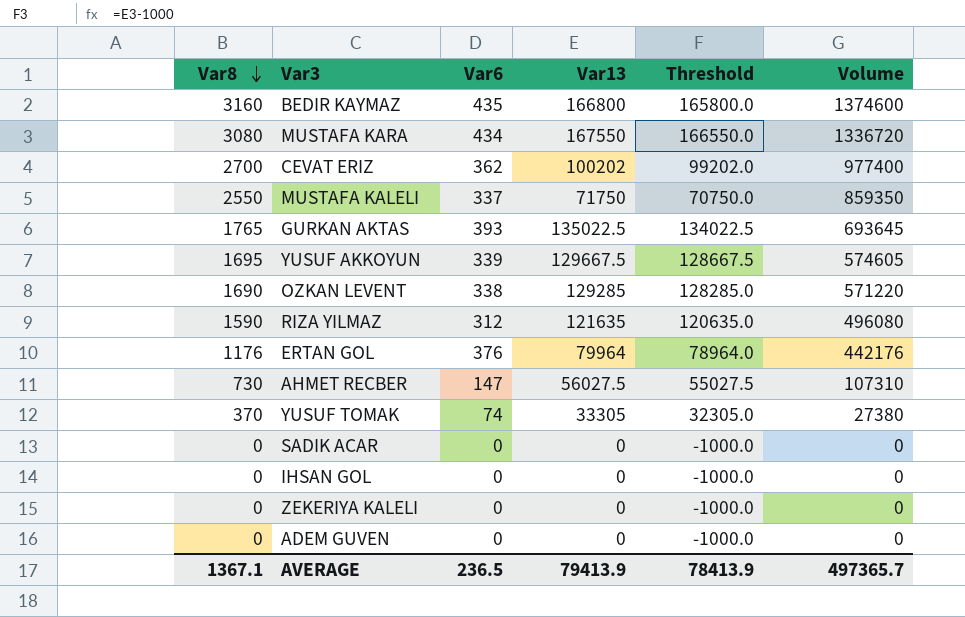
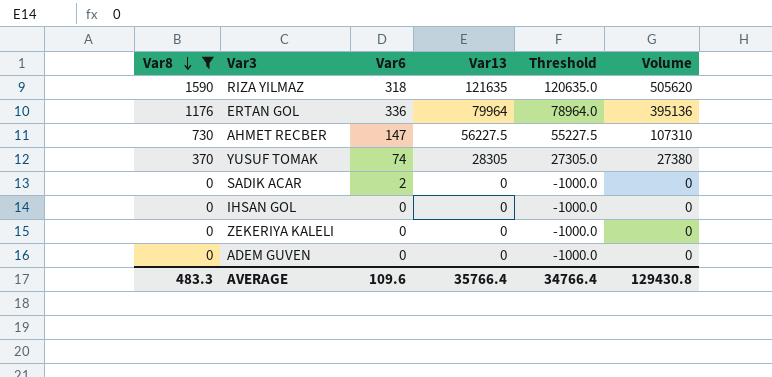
filter: none -> Var8 <= 1590
RIZA YILMAZ | Var6: 312 -> 318
RIZA YILMAZ | Volume: 496080 -> 505620
ERTAN GOL | Var6: 376 -> 336
ERTAN GOL | Volume: 442176 -> 395136
AHMET RECBER | Var13: 56027.5 -> 56227.5
AHMET RECBER | Threshold: 55027.5 -> 55227.5
YUSUF TOMAK | Var13: 33305 -> 28305
YUSUF TOMAK | Threshold: 32305.0 -> 27305.0
SADIK ACAR | Var6: 0 -> 2
AVERAGE | Var8: 1367.1 -> 483.3
AVERAGE | Var6: 236.5 -> 109.6
AVERAGE | Var13: 79413.9 -> 35766.4
AVERAGE | Threshold: 78413.9 -> 34766.4
AVERAGE | Volume: 497365.7 -> 129430.8

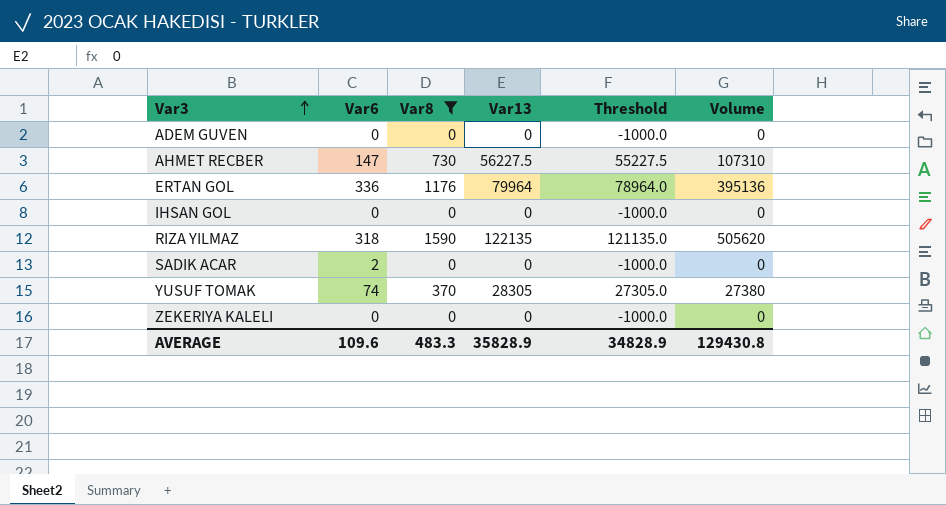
row order: Var8 descending -> Var3 ascending
column Var8 | position: 1 -> 3
RIZA YILMAZ | Var13: 121635 -> 122135
RIZA YILMAZ | Threshold: 120635.0 -> 121135.0
AVERAGE | Var13: 35766.4 -> 35828.9
AVERAGE | Threshold: 34766.4 -> 34828.9

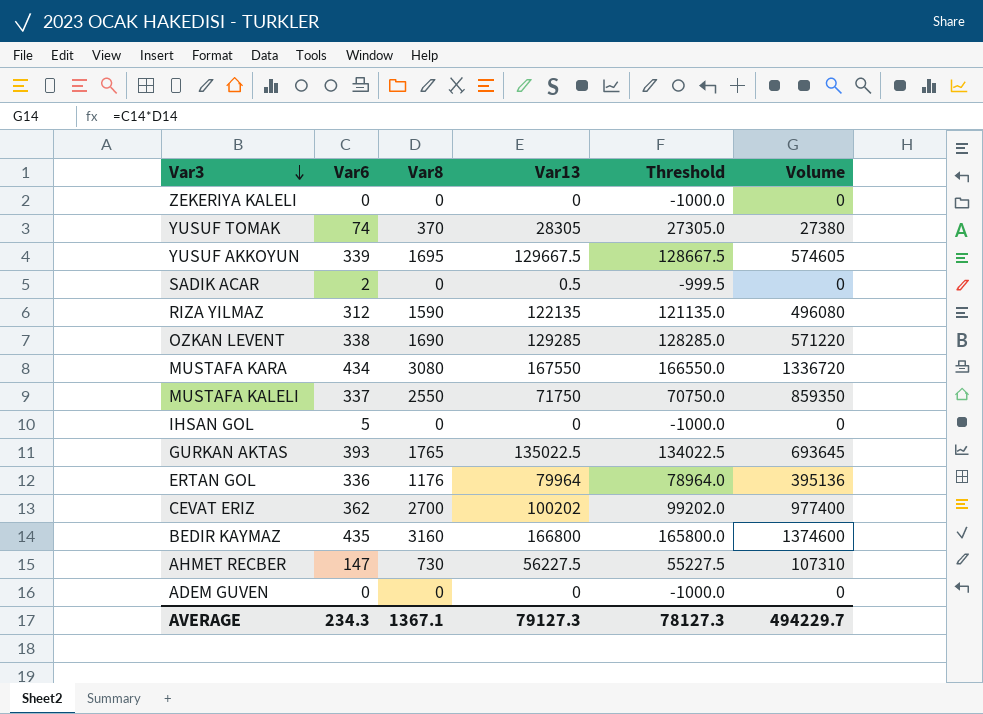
filter: Var8 <= 1590 -> none
row order: Var3 ascending -> Var3 descending
SADIK ACAR | Var13: 0 -> 0.5
SADIK ACAR | Threshold: -1000.0 -> -999.5
RIZA YILMAZ | Var6: 318 -> 312
RIZA YILMAZ | Volume: 505620 -> 496080
IHSAN GOL | Var6: 0 -> 5
AVERAGE | Var6: 109.6 -> 234.3
AVERAGE | Var8: 483.3 -> 1367.1
AVERAGE | Var13: 35828.9 -> 79127.3
AVERAGE | Threshold: 34828.9 -> 78127.3
AVERAGE | Volume: 129430.8 -> 494229.7

